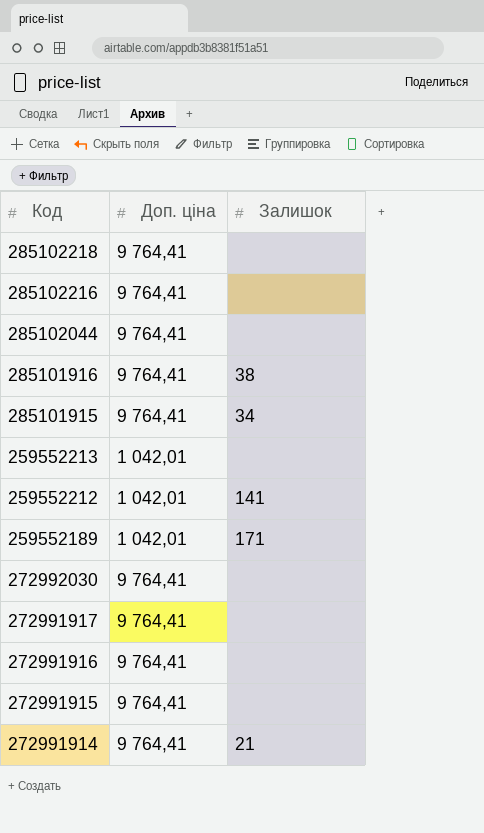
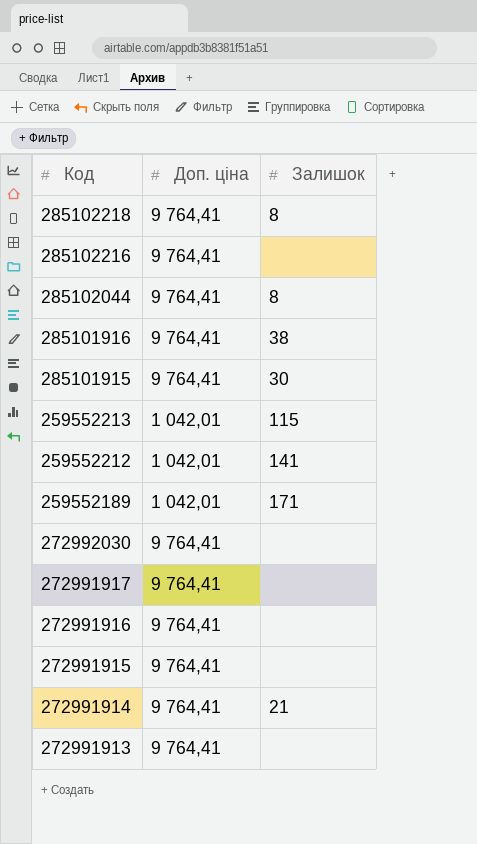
285102218 | Залишок: none -> 8
285102044 | Залишок: none -> 8
285101915 | Залишок: 34 -> 30
259552213 | Залишок: none -> 115
row 272991913: none -> 9 764,41 | none

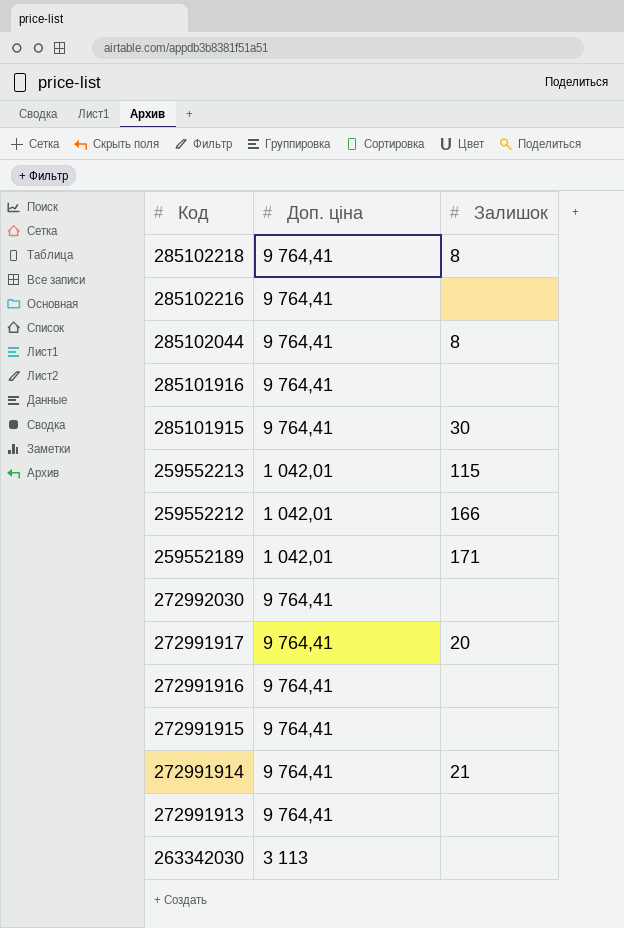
285101916 | Залишок: 38 -> none
259552212 | Залишок: 141 -> 166
272991917 | Залишок: none -> 20
row 263342030: none -> 3 113 | none

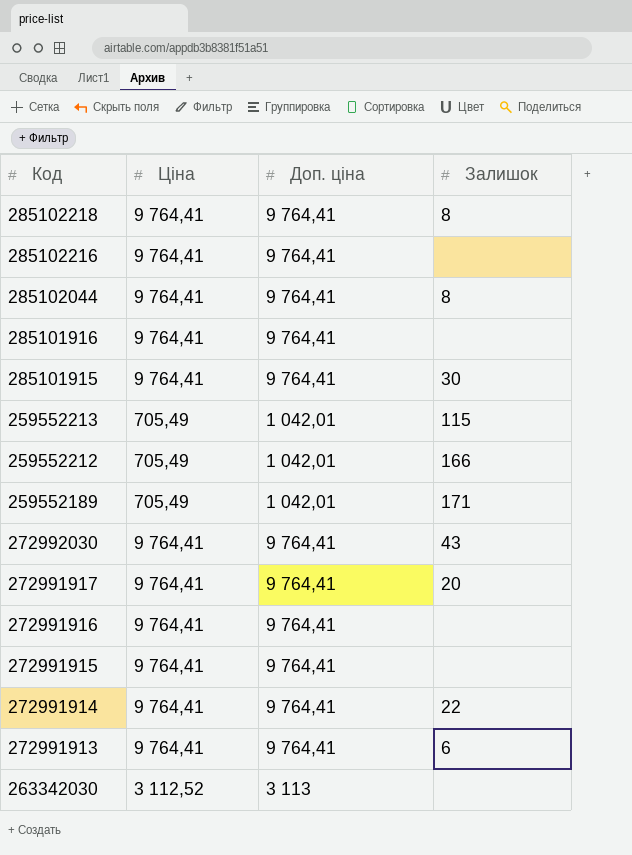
column Ціна | position: none -> 2
272992030 | Залишок: none -> 43
272991914 | Залишок: 21 -> 22
272991913 | Залишок: none -> 6

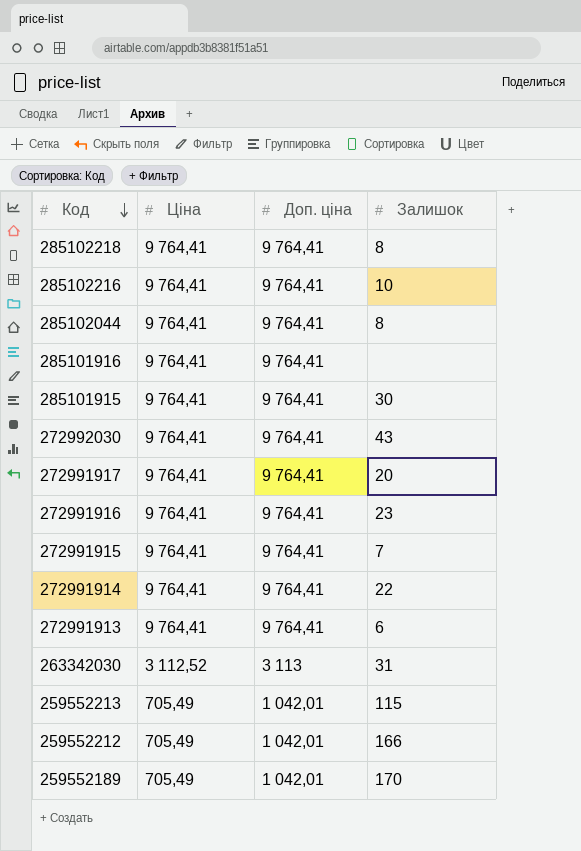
row order: none -> Код descending
285102216 | Залишок: none -> 10
272991916 | Залишок: none -> 23
272991915 | Залишок: none -> 7
263342030 | Залишок: none -> 31
259552189 | Залишок: 171 -> 170

